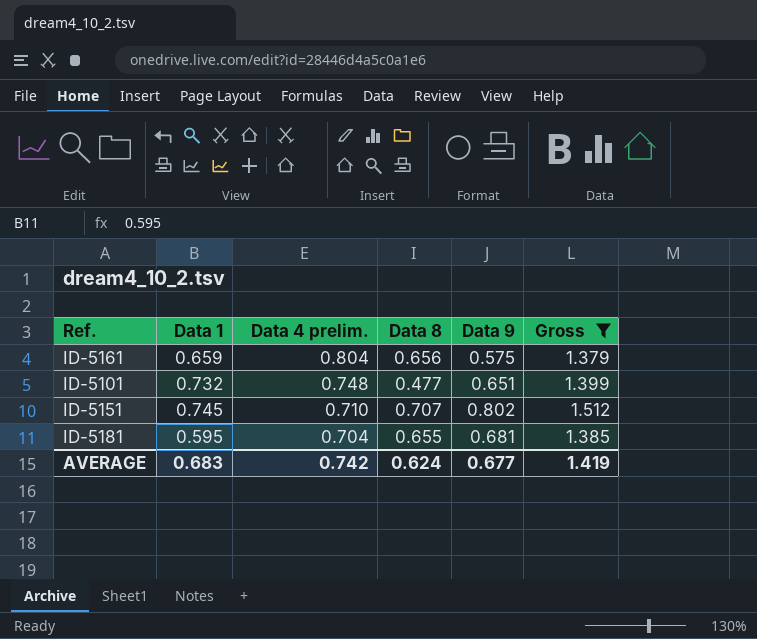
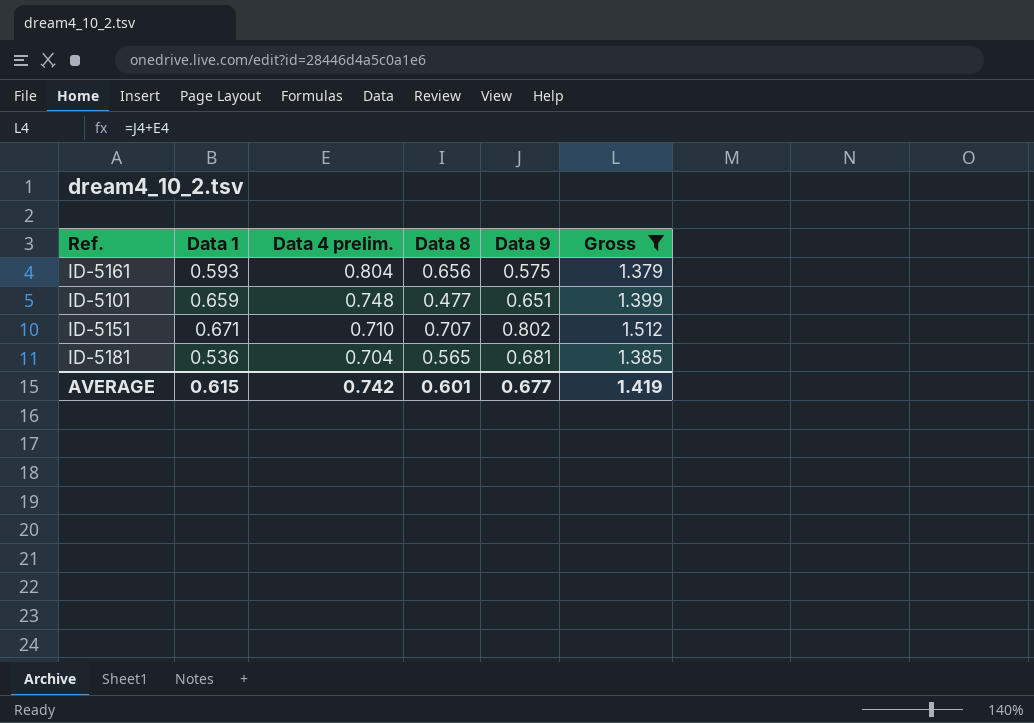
ID-5161 | Data 1: 0.659 -> 0.593
ID-5101 | Data 1: 0.732 -> 0.659
ID-5151 | Data 1: 0.745 -> 0.671
ID-5181 | Data 1: 0.595 -> 0.536
ID-5181 | Data 8: 0.655 -> 0.565
AVERAGE | Data 1: 0.683 -> 0.615
AVERAGE | Data 8: 0.624 -> 0.601

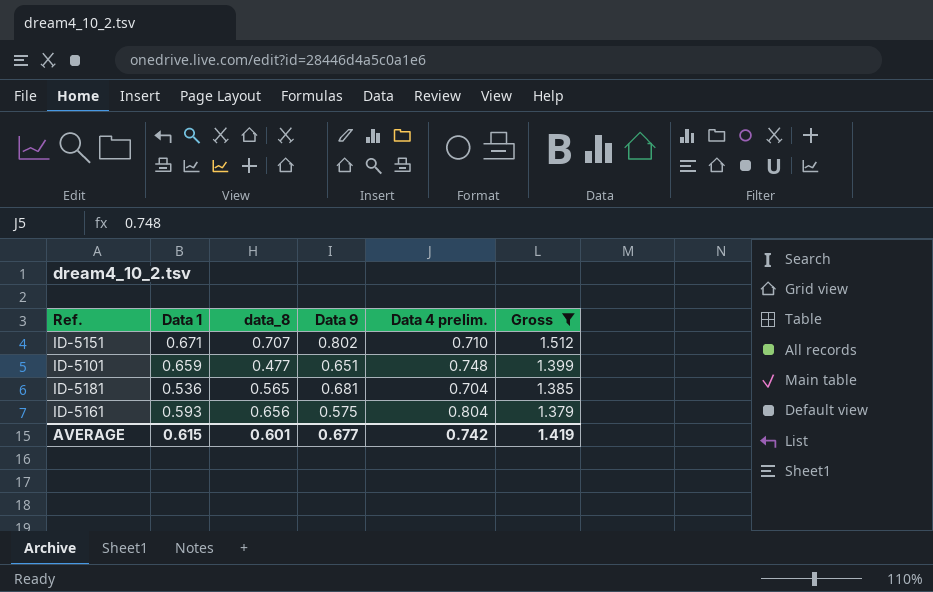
row order: Data 4 prelim. descending -> Gross descending
column name: Data 8 -> data_8
column Data 4 prelim. | position: 3 -> 5

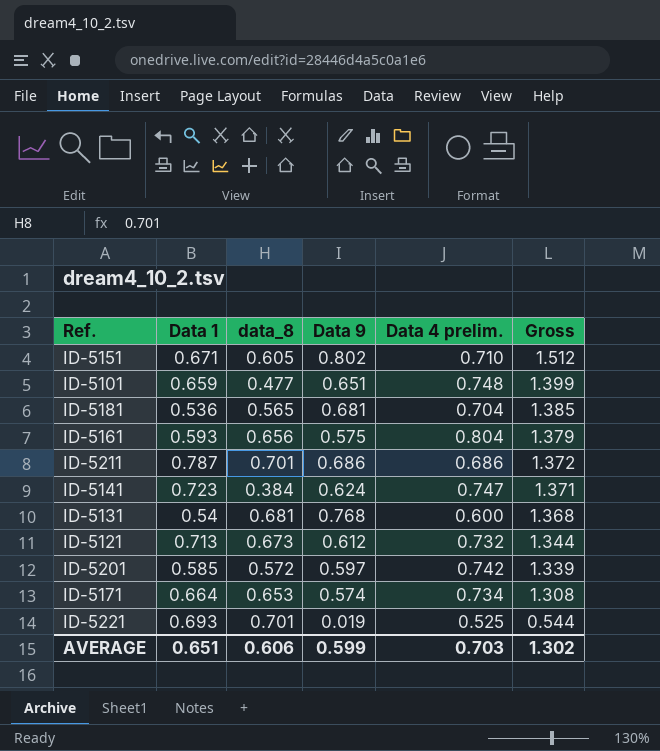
filter: Gross >= 1.379 -> none
ID-5151 | data_8: 0.707 -> 0.605
AVERAGE | Data 1: 0.615 -> 0.651
AVERAGE | data_8: 0.601 -> 0.606
AVERAGE | Data 9: 0.677 -> 0.599
AVERAGE | Data 4 prelim.: 0.742 -> 0.703
AVERAGE | Gross: 1.419 -> 1.302

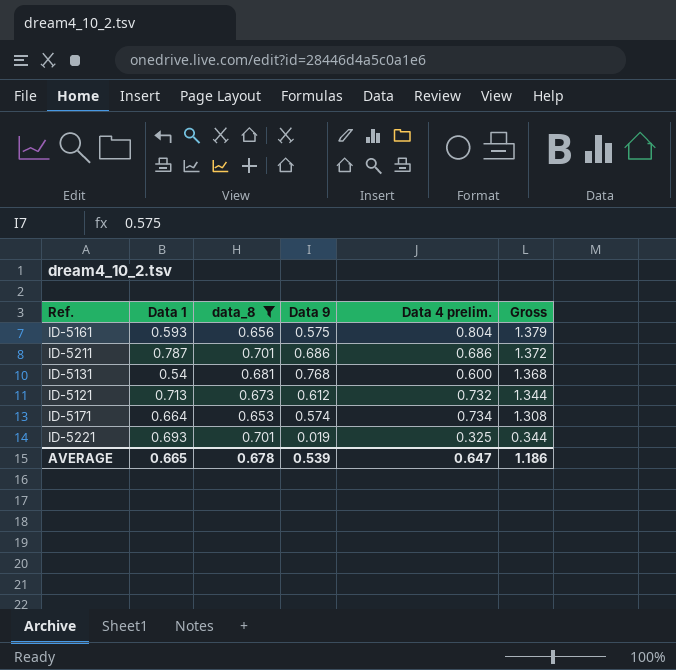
filter: none -> data_8 >= 0.653
ID-5221 | Data 4 prelim.: 0.525 -> 0.325
ID-5221 | Gross: 0.544 -> 0.344
AVERAGE | Data 1: 0.651 -> 0.665
AVERAGE | data_8: 0.606 -> 0.678
AVERAGE | Data 9: 0.599 -> 0.539
AVERAGE | Data 4 prelim.: 0.703 -> 0.647
AVERAGE | Gross: 1.302 -> 1.186

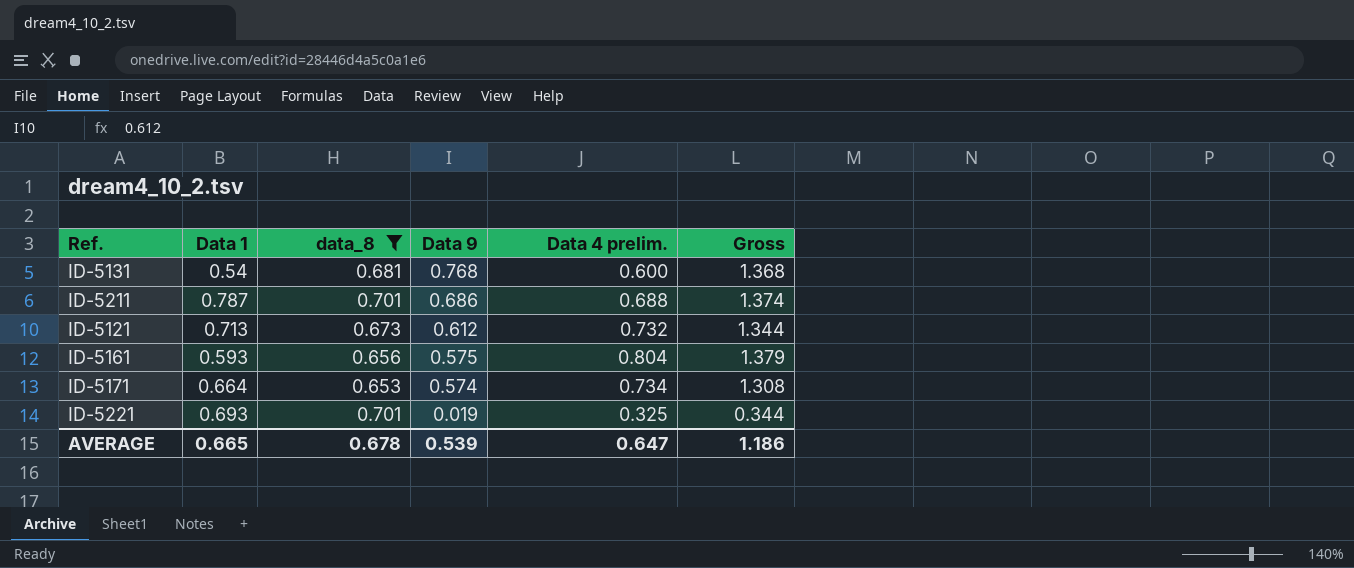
row order: Gross descending -> Data 9 descending
ID-5211 | Data 4 prelim.: 0.686 -> 0.688
ID-5211 | Gross: 1.372 -> 1.374

